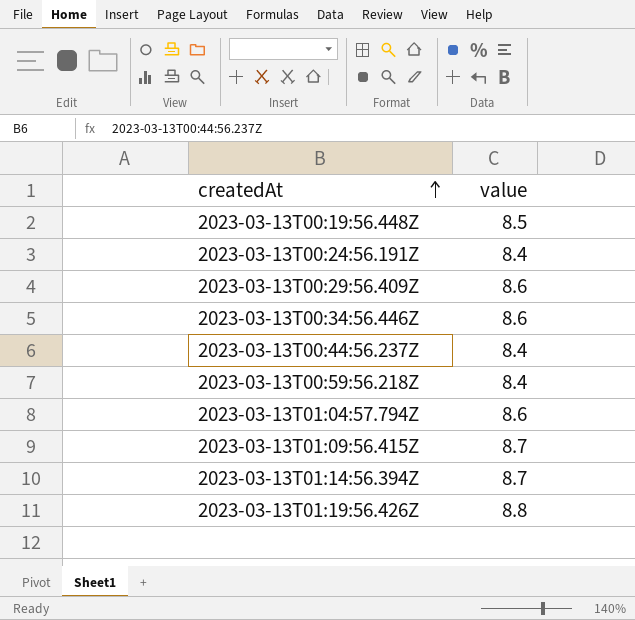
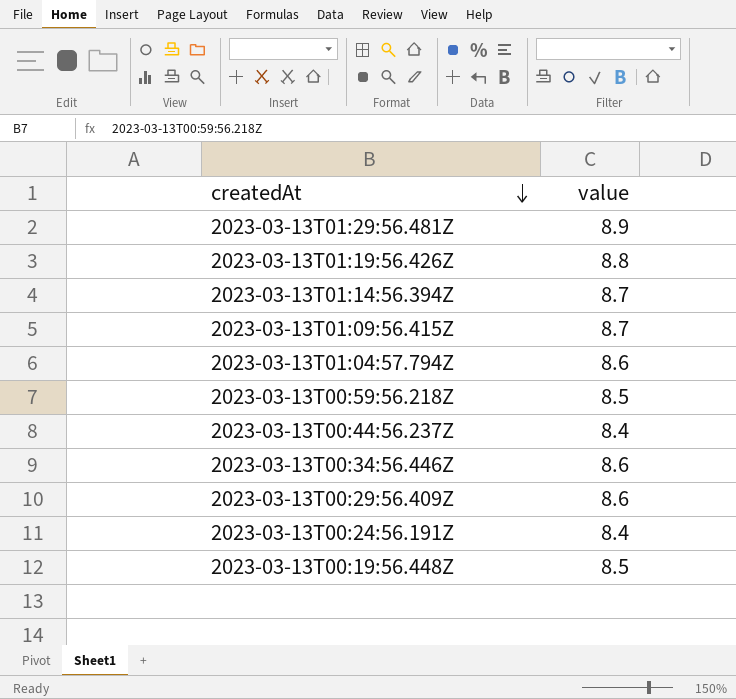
row order: createdAt ascending -> createdAt descending
row 2023-03-13T01:29:56.481Z: none -> 8.9
2023-03-13T00:59:56.218Z | value: 8.4 -> 8.5

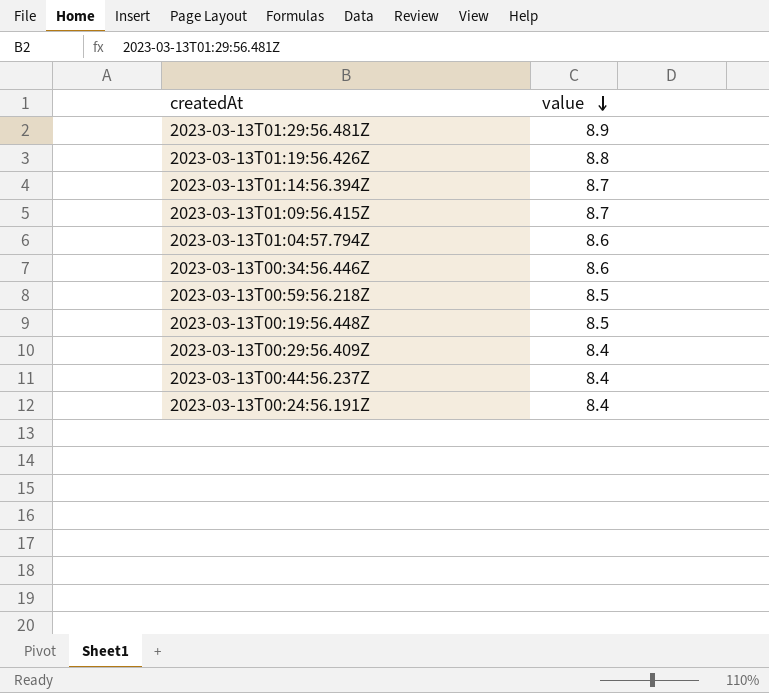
row order: createdAt descending -> value descending
2023-03-13T00:29:56.409Z | value: 8.6 -> 8.4

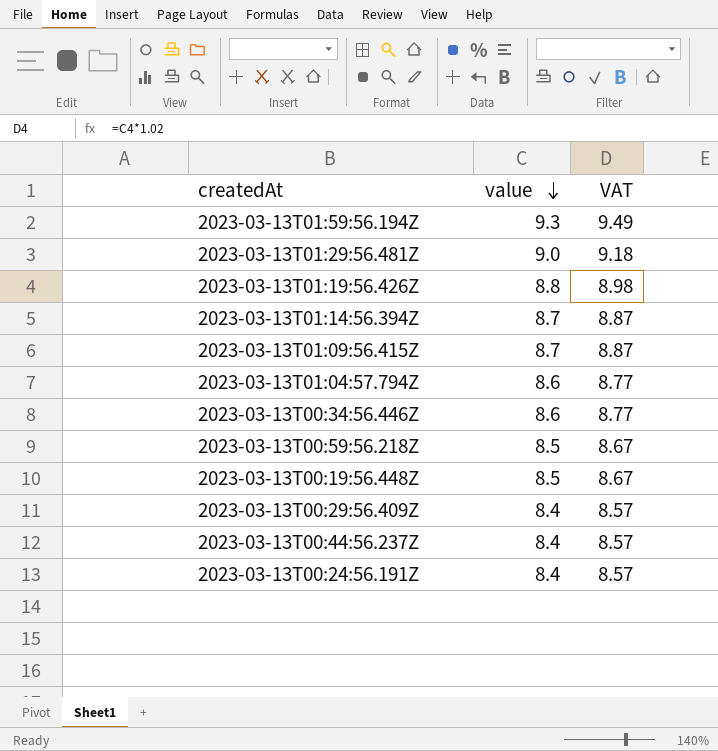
column VAT | formula: none -> [value] * 1.02
row 2023-03-13T01:59:56.194Z: none -> 9.3 | 9.49
2023-03-13T01:29:56.481Z | value: 8.9 -> 9.0

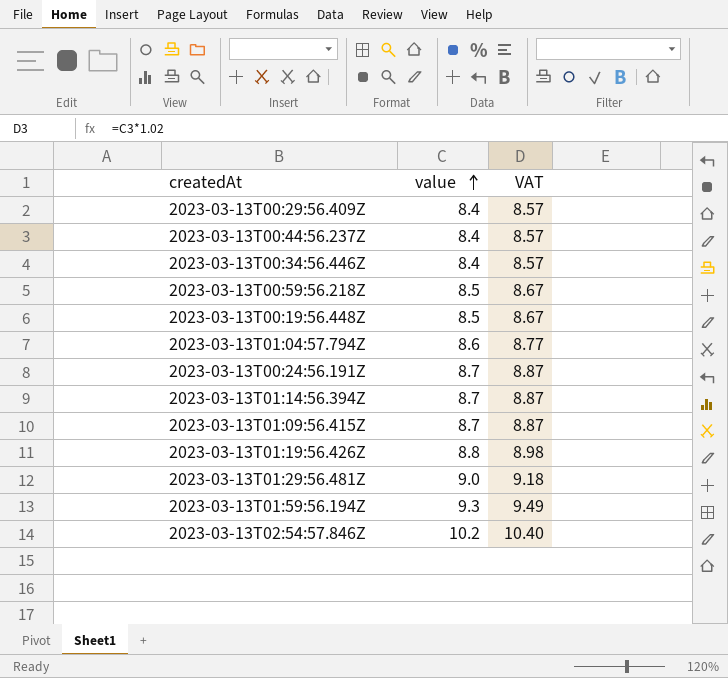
row order: value descending -> value ascending
2023-03-13T00:34:56.446Z | value: 8.6 -> 8.4
2023-03-13T00:34:56.446Z | VAT: 8.77 -> 8.57
2023-03-13T00:24:56.191Z | value: 8.4 -> 8.7
2023-03-13T00:24:56.191Z | VAT: 8.57 -> 8.87
row 2023-03-13T02:54:57.846Z: none -> 10.2 | 10.40

